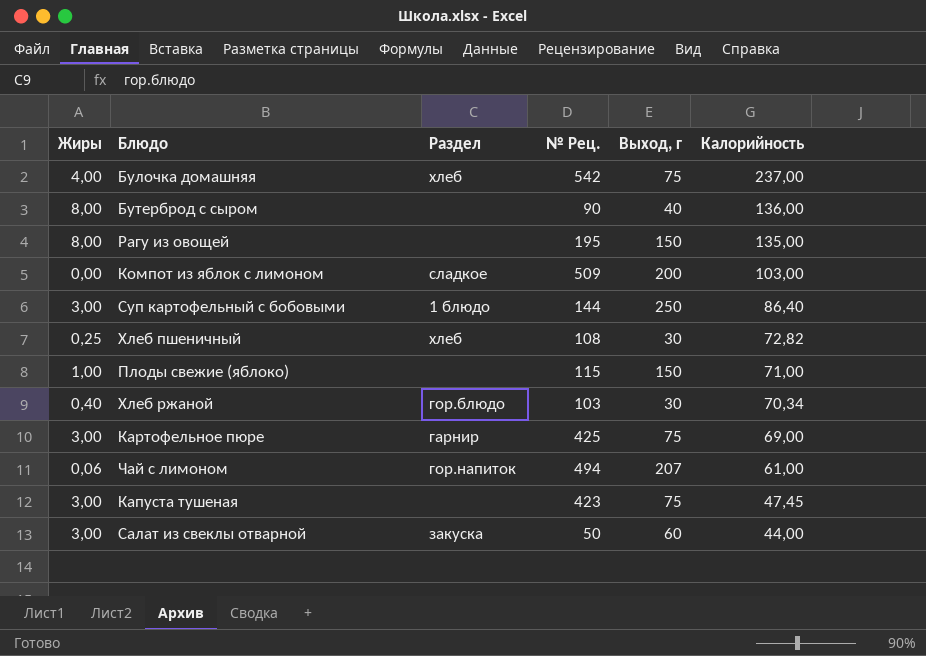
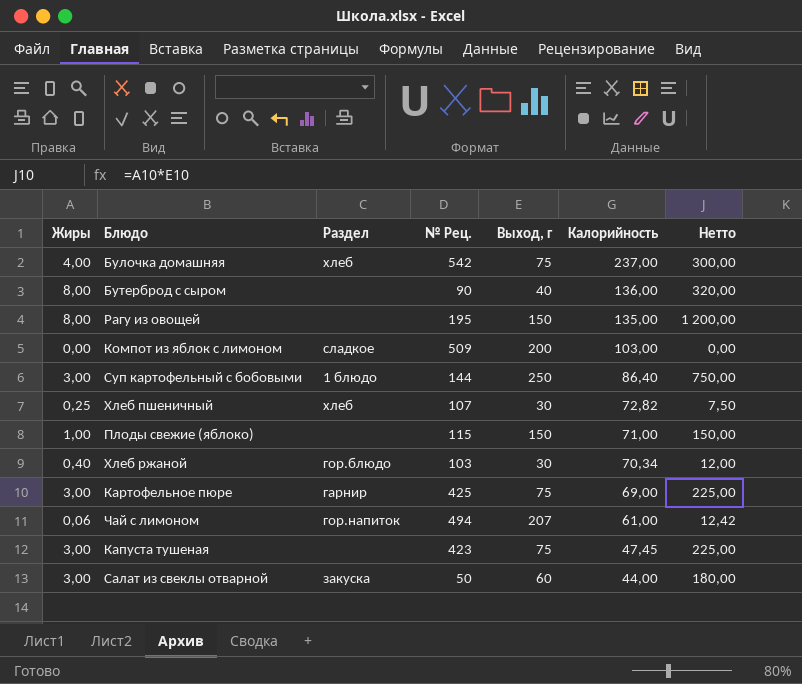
column Нетто | formula: none -> [Жиры] * [Выход, г]
Хлеб пшеничный | № Рец.: 108 -> 107

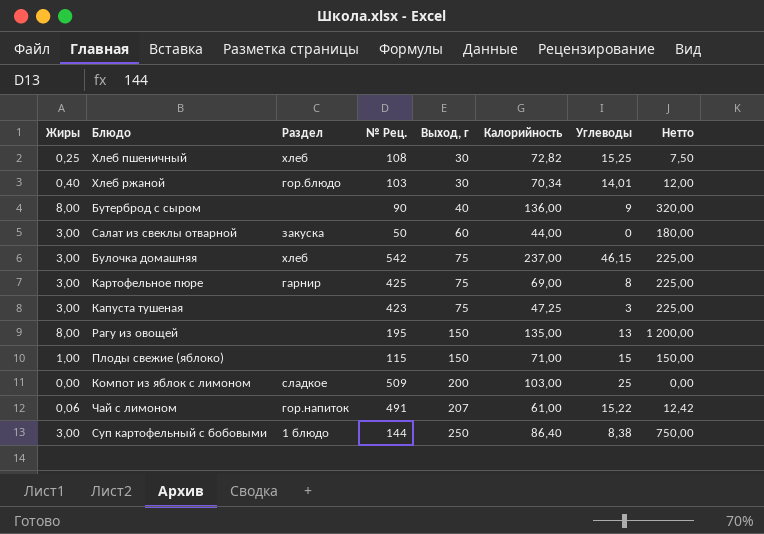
row order: Калорийность descending -> Выход, г ascending
column Углеводы | position: none -> 7
Хлеб пшеничный | № Рец.: 107 -> 108
Булочка домашняя | Жиры: 4,00 -> 3,00
Булочка домашняя | Нетто: 300,00 -> 225,00
Капуста тушеная | Калорийность: 47,45 -> 47,25
Чай с лимоном | № Рец.: 494 -> 491

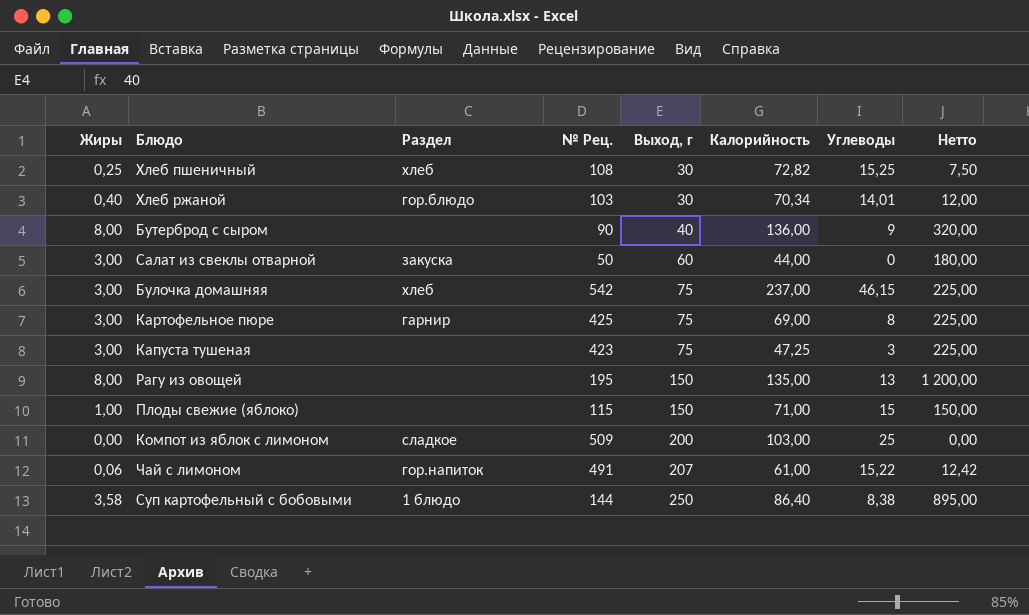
Суп картофельный с бобовыми | Жиры: 3,00 -> 3,58
Суп картофельный с бобовыми | Нетто: 750,00 -> 895,00

